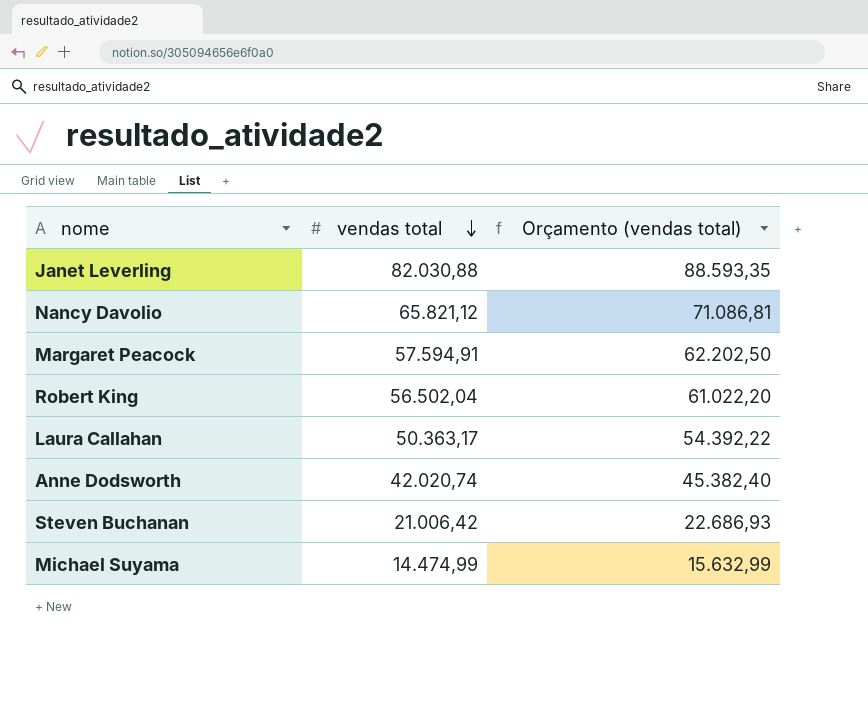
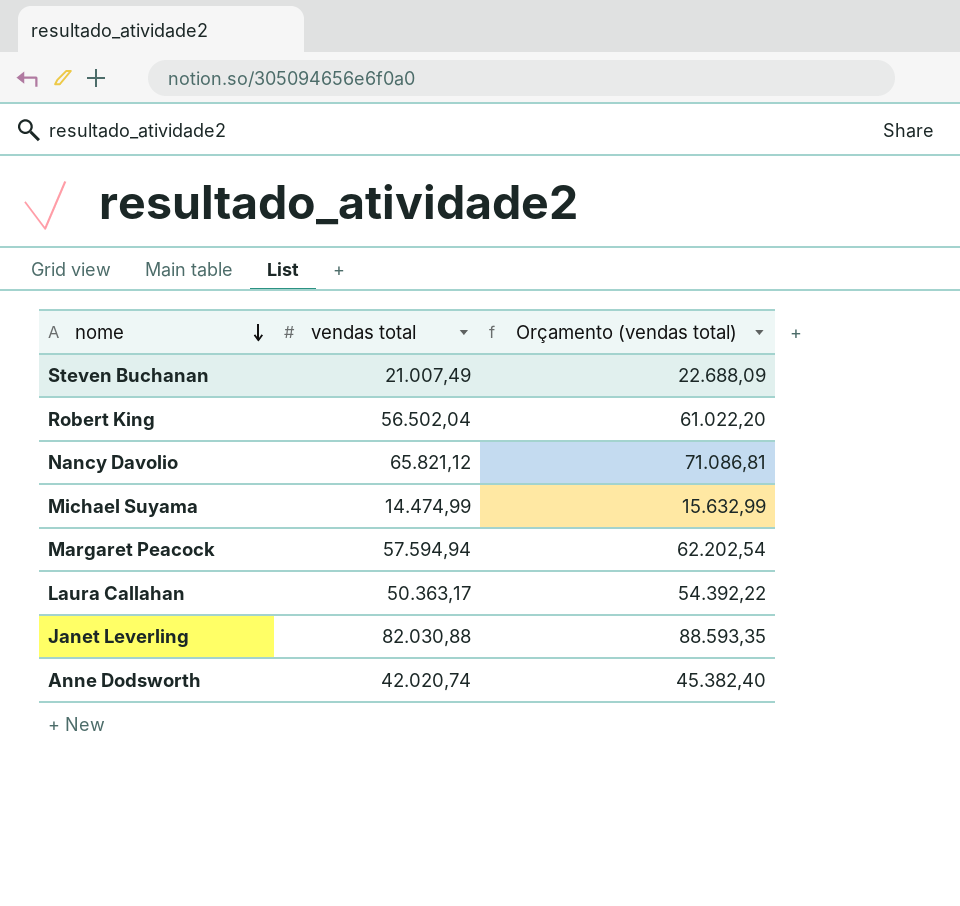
row order: vendas total descending -> nome descending
Steven Buchanan | vendas total: 21.006,42 -> 21.007,49
Steven Buchanan | Orçamento (vendas total): 22.686,93 -> 22.688,09
Margaret Peacock | vendas total: 57.594,91 -> 57.594,94
Margaret Peacock | Orçamento (vendas total): 62.202,50 -> 62.202,54

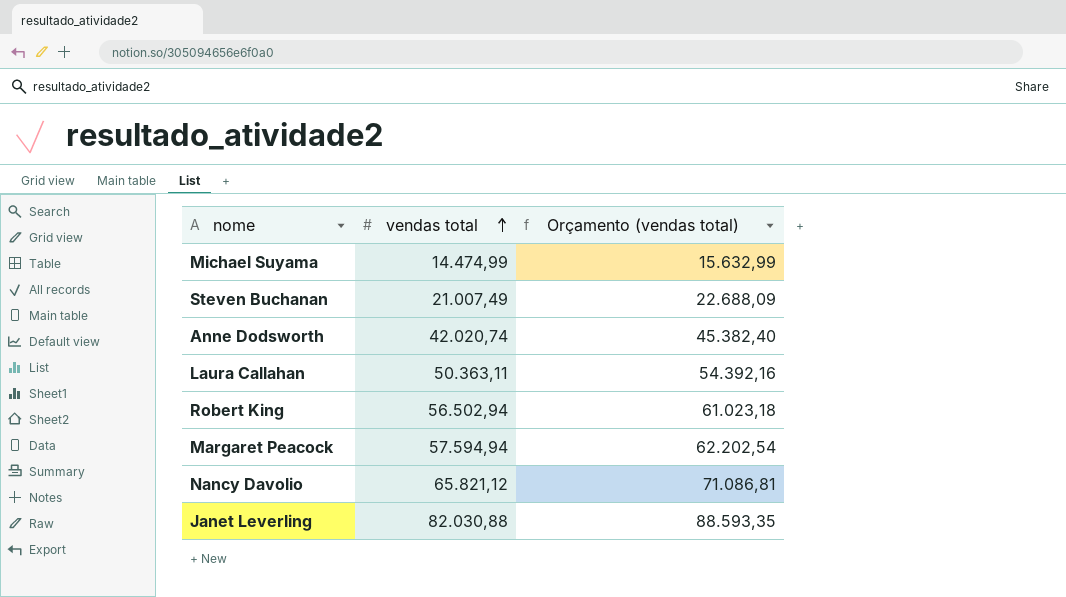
row order: nome descending -> vendas total ascending
Laura Callahan | vendas total: 50.363,17 -> 50.363,11
Laura Callahan | Orçamento (vendas total): 54.392,22 -> 54.392,16
Robert King | vendas total: 56.502,04 -> 56.502,94
Robert King | Orçamento (vendas total): 61.022,20 -> 61.023,18

